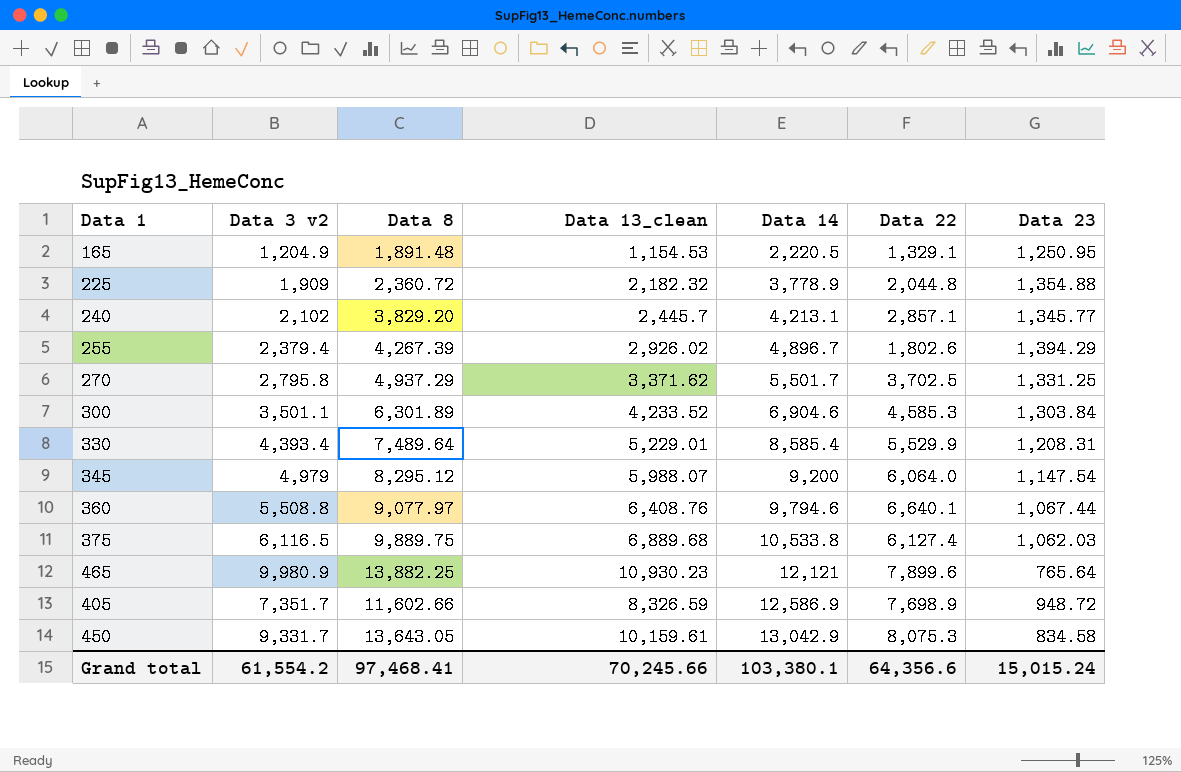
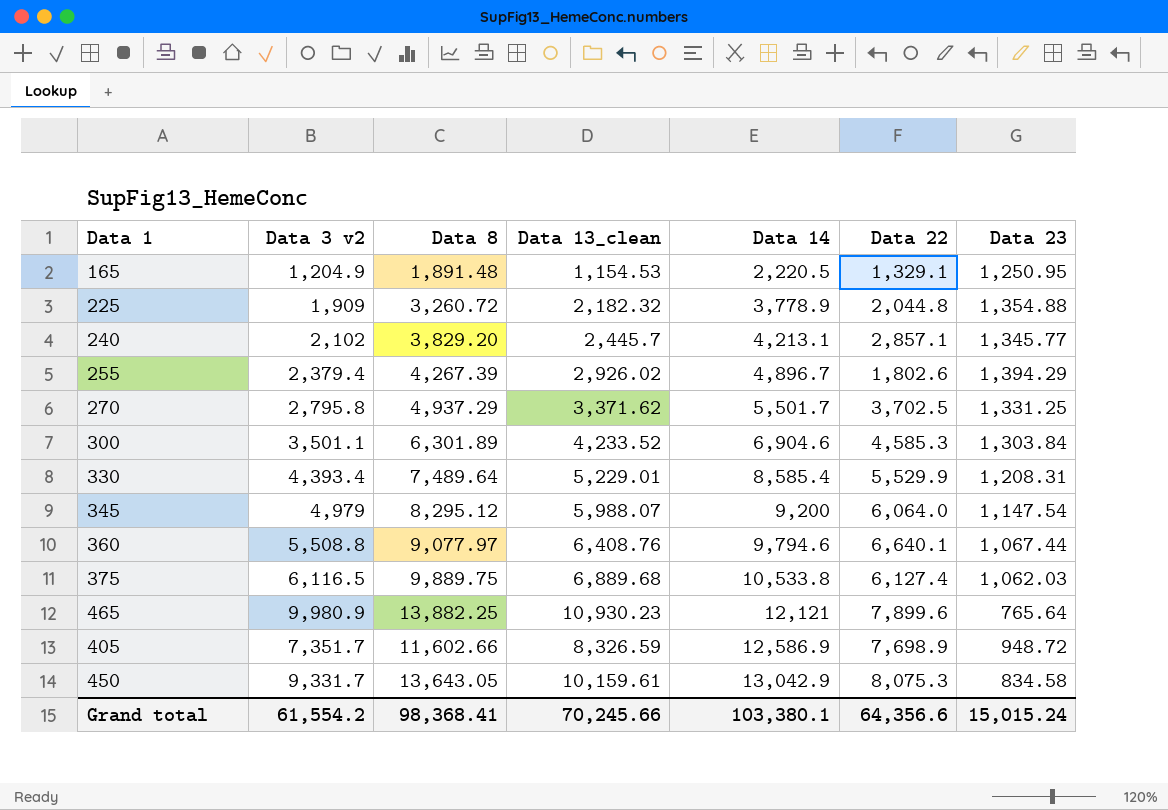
225 | Data 8: 2,360.72 -> 3,260.72
Grand total | Data 8: 97,468.41 -> 98,368.41

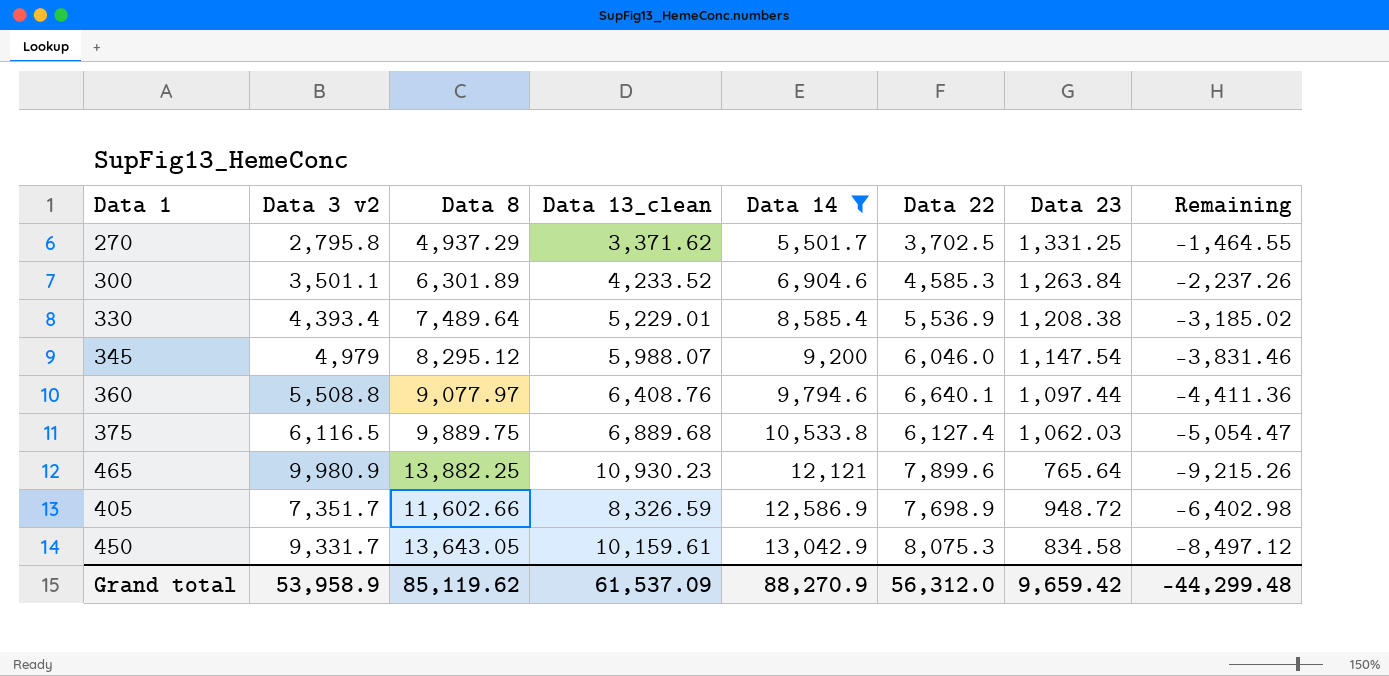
filter: none -> Data 14 >= 5,501.7
column Remaining | formula: none -> [Data 23] - [Data 3 v2]
300 | Data 23: 1,303.84 -> 1,263.84
330 | Data 22: 5,529.9 -> 5,536.9
330 | Data 23: 1,208.31 -> 1,208.38
345 | Data 22: 6,064.0 -> 6,046.0
360 | Data 23: 1,067.44 -> 1,097.44
Grand total | Data 3 v2: 61,554.2 -> 53,958.9
Grand total | Data 8: 98,368.41 -> 85,119.62
Grand total | Data 13_clean: 70,245.66 -> 61,537.09
Grand total | Data 14: 103,380.1 -> 88,270.9
Grand total | Data 22: 64,356.6 -> 56,312.0
Grand total | Data 23: 15,015.24 -> 9,659.42

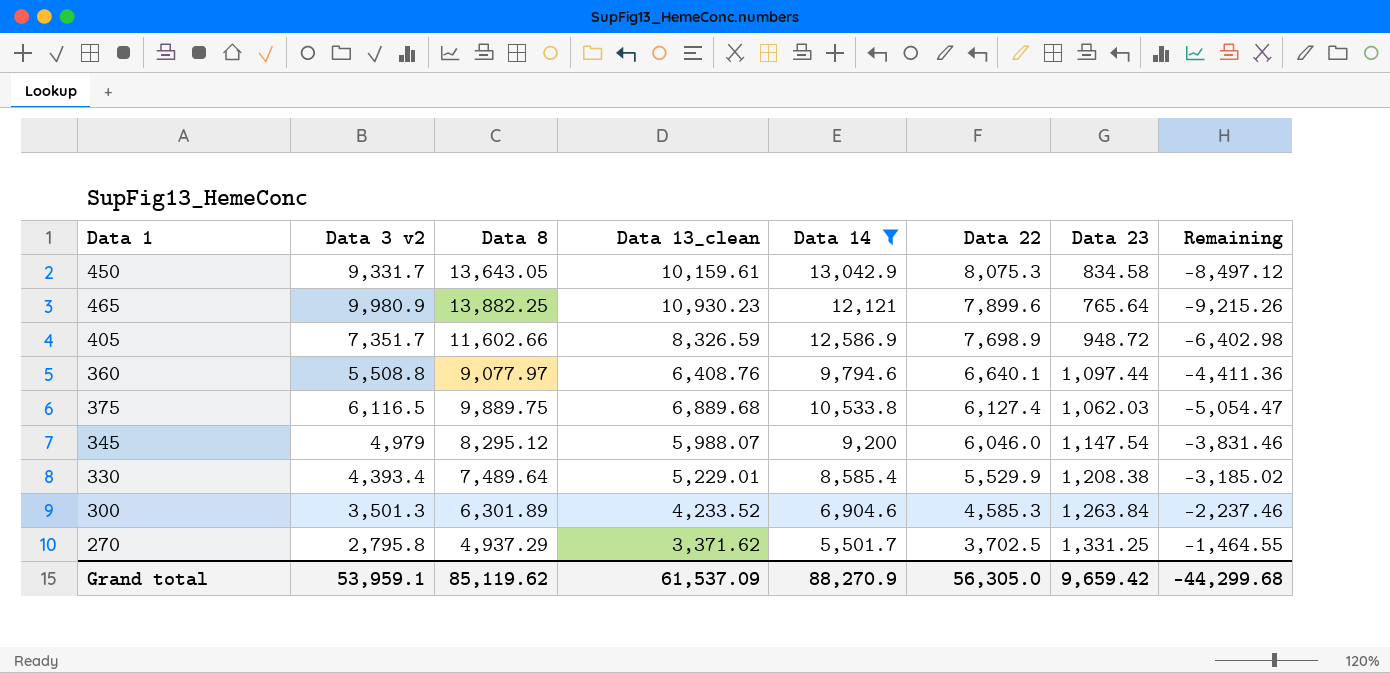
row order: Data 14 ascending -> Data 22 descending
330 | Data 22: 5,536.9 -> 5,529.9
300 | Data 3 v2: 3,501.1 -> 3,501.3
300 | Remaining: -2,237.26 -> -2,237.46
Grand total | Data 3 v2: 53,958.9 -> 53,959.1
Grand total | Data 22: 56,312.0 -> 56,305.0
Grand total | Remaining: -44,299.48 -> -44,299.68

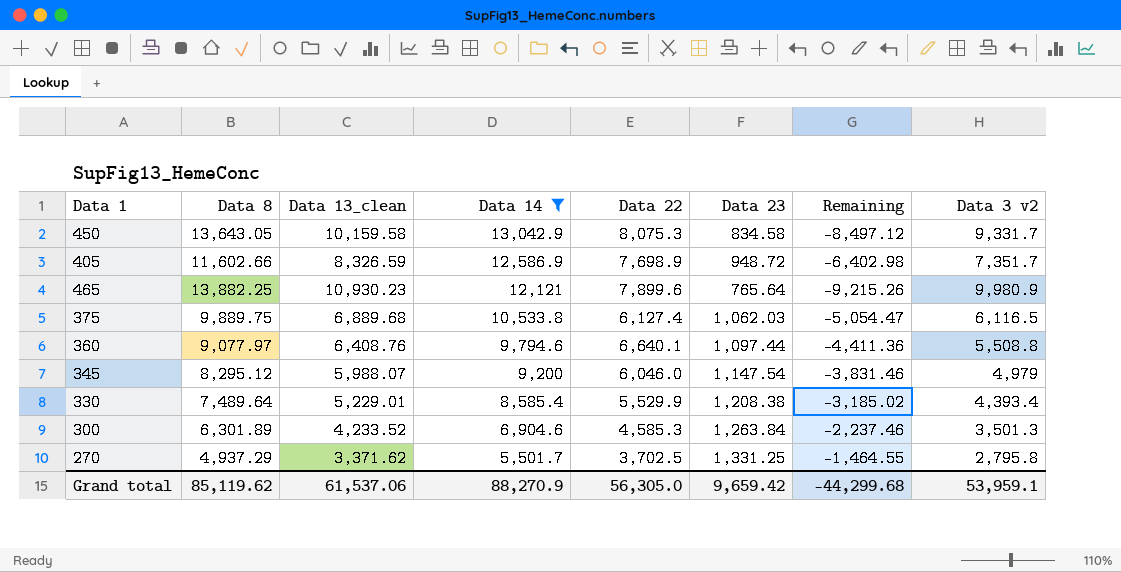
row order: Data 22 descending -> Data 14 descending
column Data 3 v2 | position: 2 -> 8
450 | Data 13_clean: 10,159.61 -> 10,159.58
Grand total | Data 13_clean: 61,537.09 -> 61,537.06

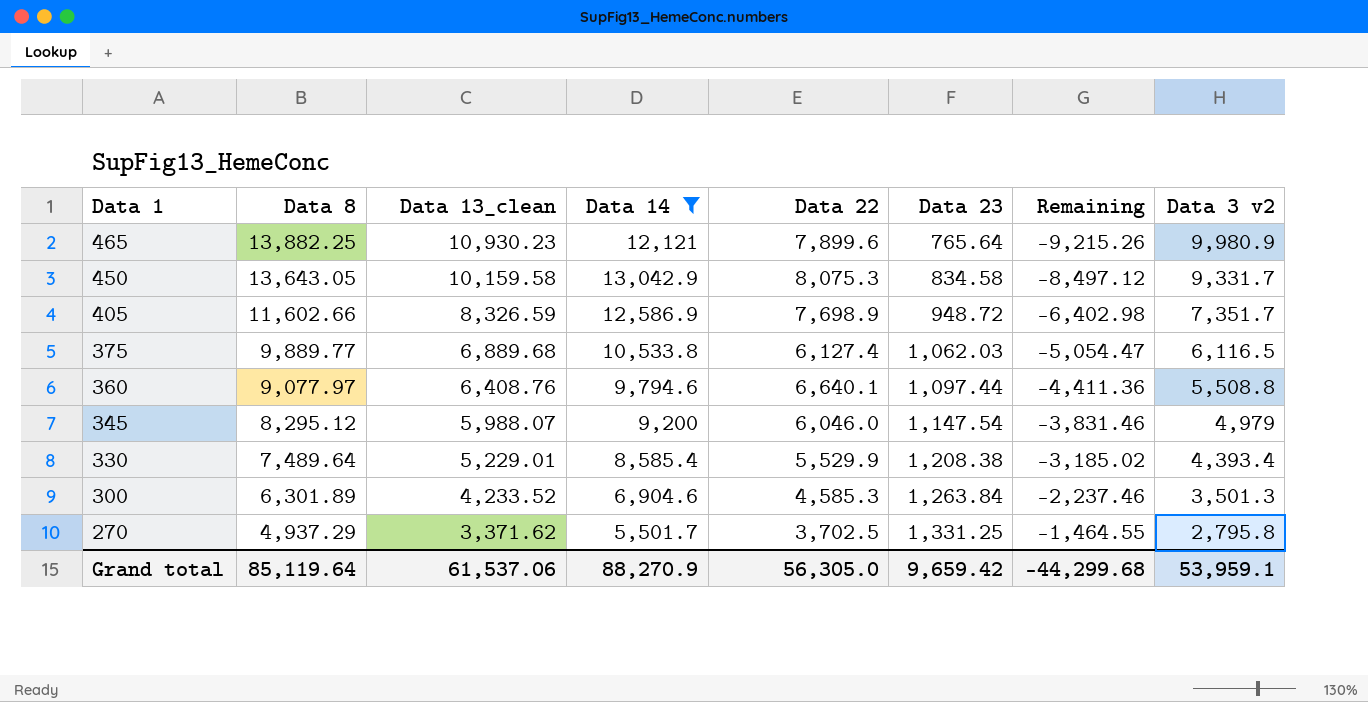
row order: Data 14 descending -> Data 1 descending
375 | Data 8: 9,889.75 -> 9,889.77
Grand total | Data 8: 85,119.62 -> 85,119.64

